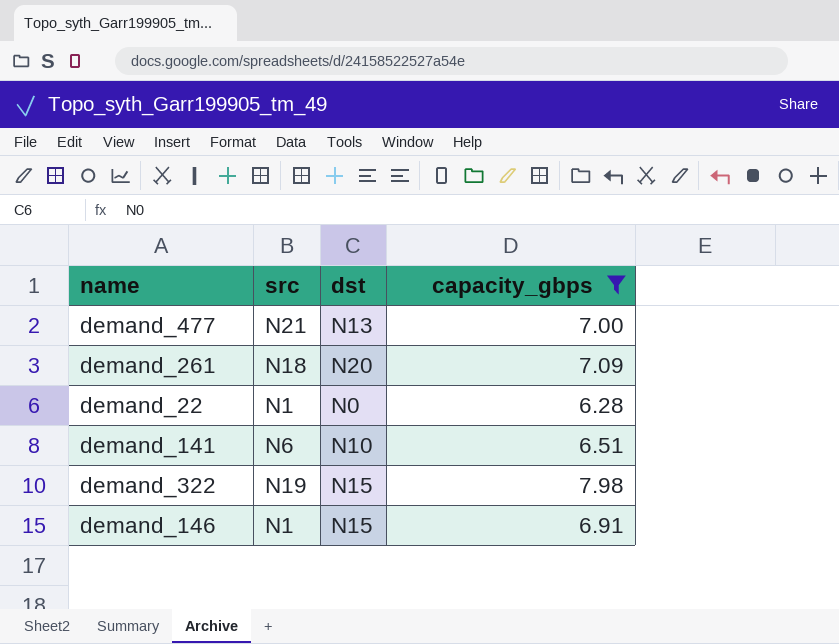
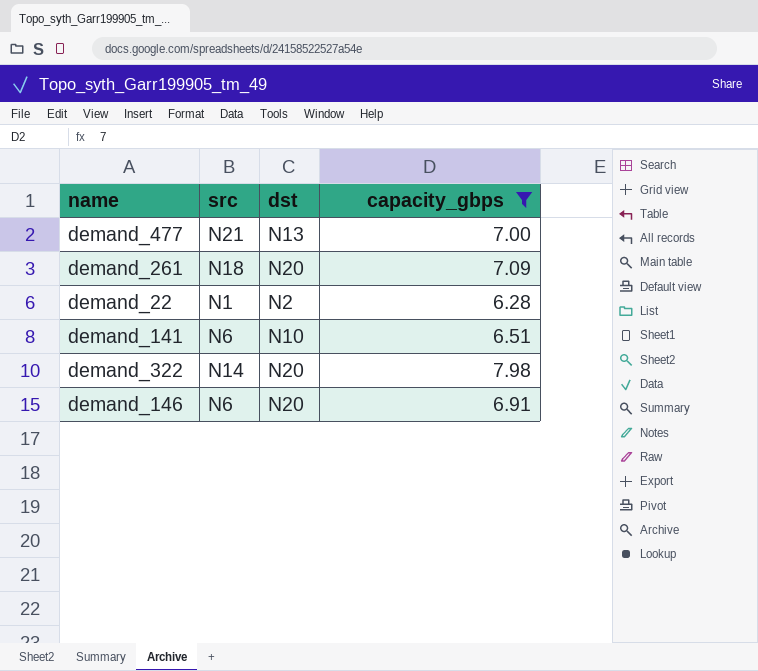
demand_22 | dst: N0 -> N2
demand_322 | src: N19 -> N14
demand_322 | dst: N15 -> N20
demand_146 | src: N1 -> N6
demand_146 | dst: N15 -> N20

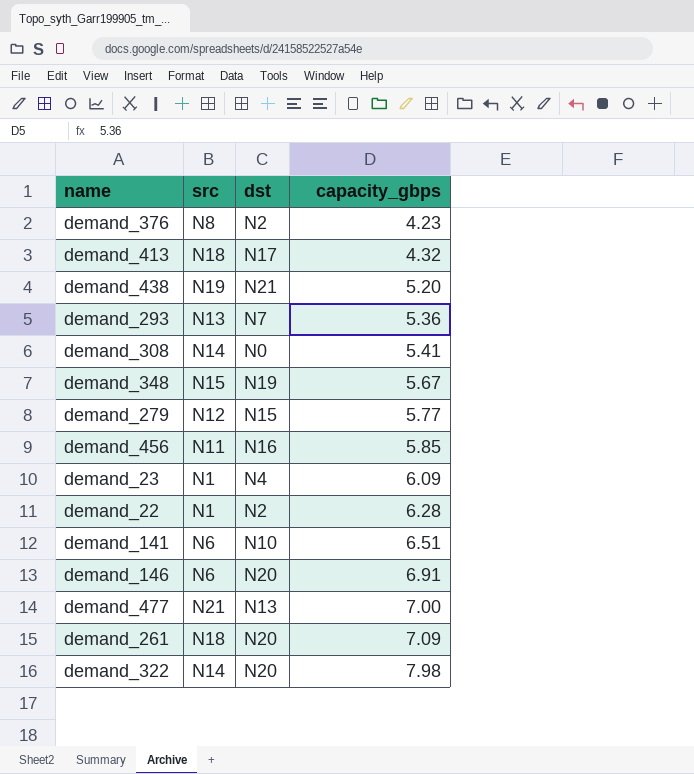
filter: capacity_gbps >= 6.28 -> none
row order: none -> capacity_gbps ascending

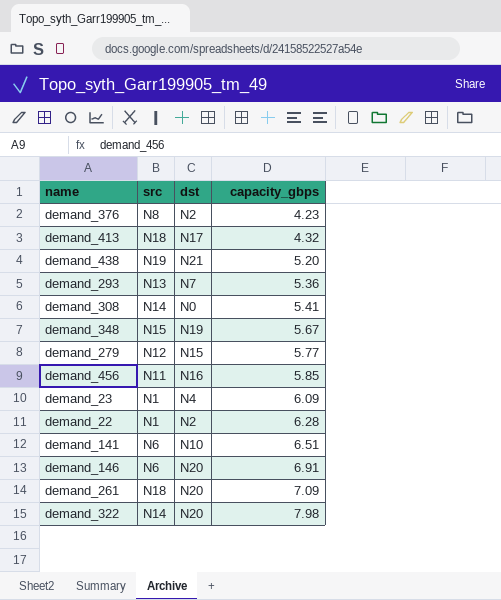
row demand_477: N21 | N13 | 7.00 -> none

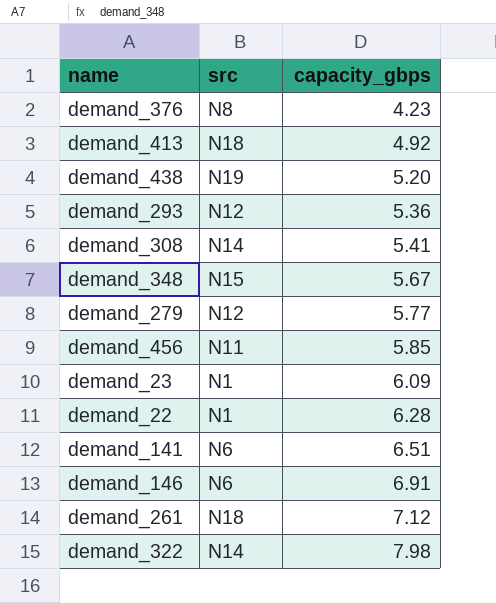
column dst | position: 3 -> none
demand_413 | capacity_gbps: 4.32 -> 4.92
demand_293 | src: N13 -> N12
demand_261 | capacity_gbps: 7.09 -> 7.12

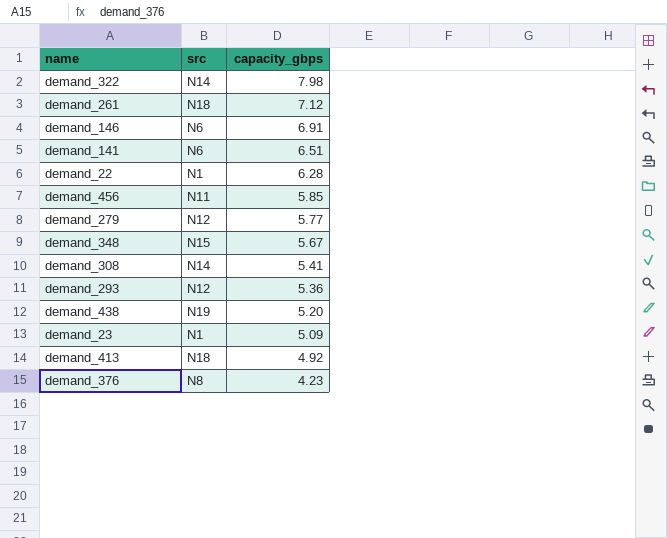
row order: capacity_gbps ascending -> capacity_gbps descending
demand_23 | capacity_gbps: 6.09 -> 5.09

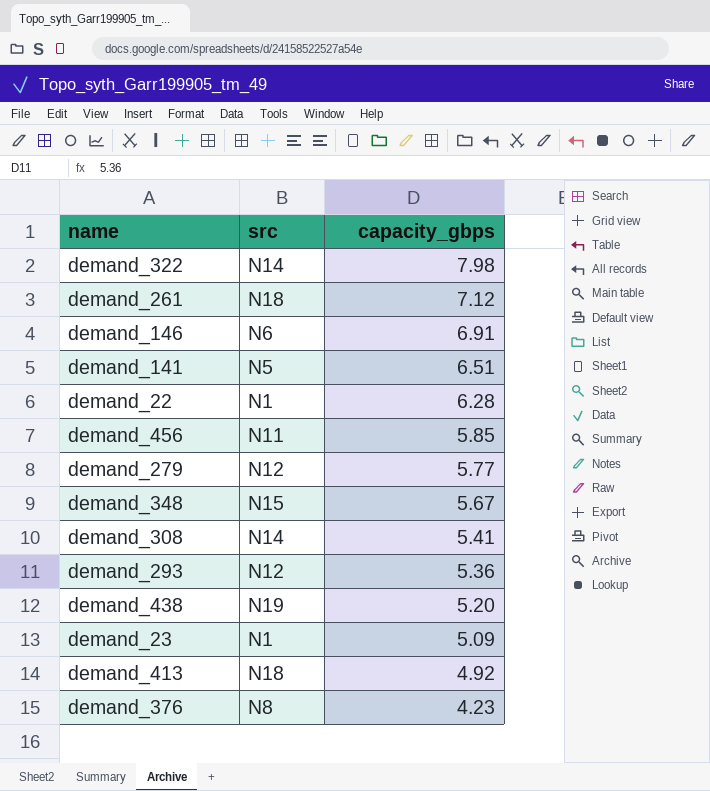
demand_141 | src: N6 -> N5

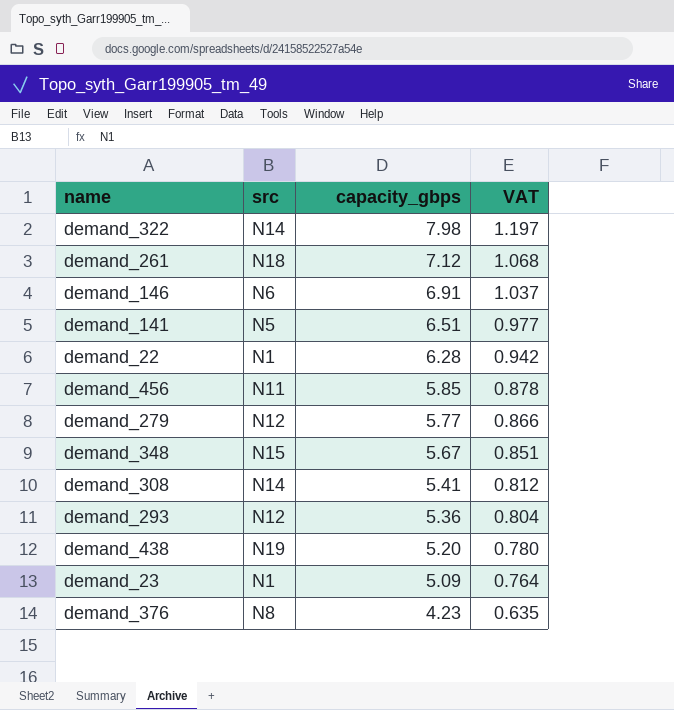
column VAT | formula: none -> [capacity_gbps] * 0.15
row demand_413: N18 | 4.92 -> none

